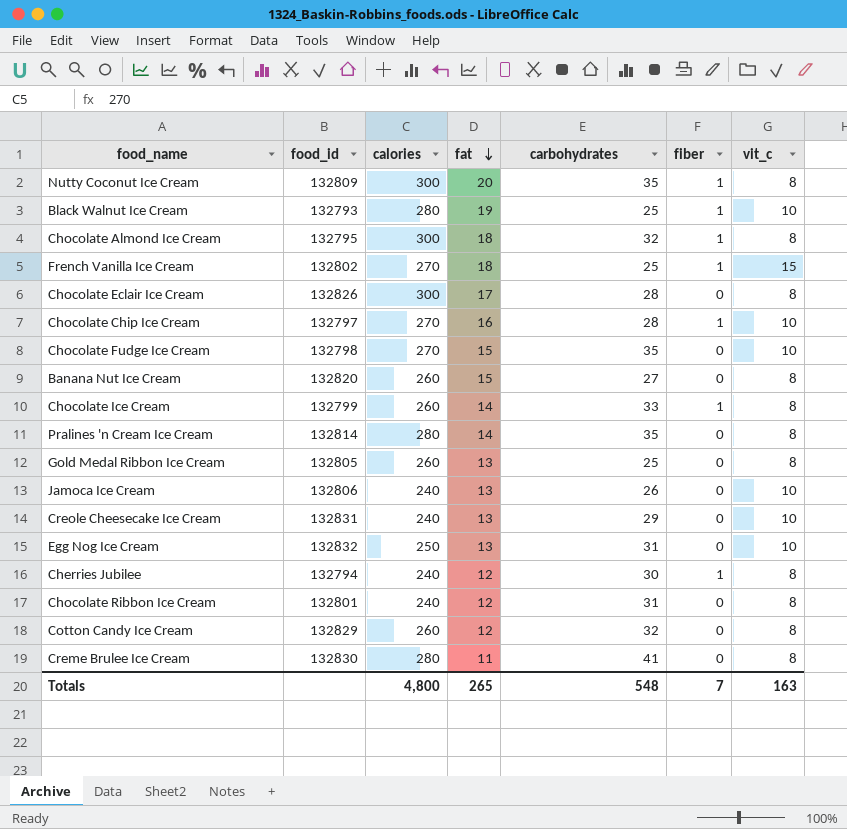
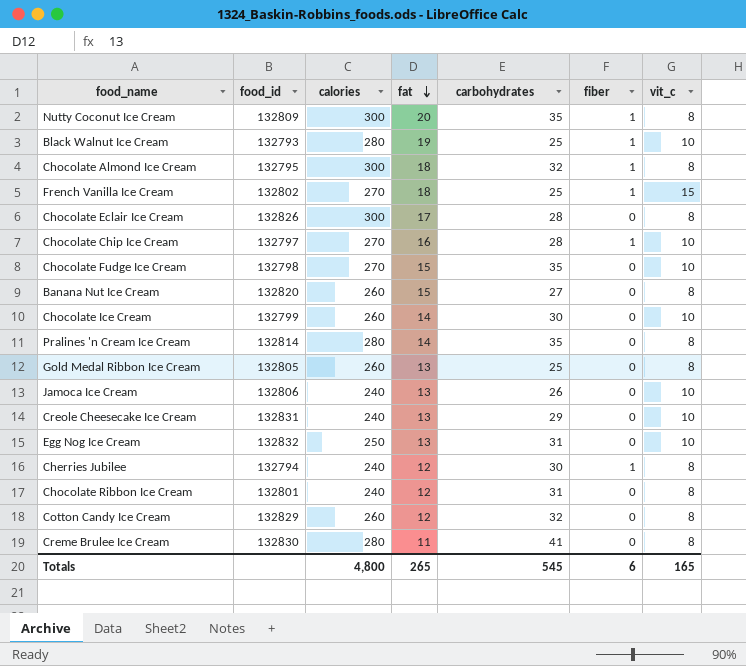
Chocolate Ice Cream | carbohydrates: 33 -> 30
Chocolate Ice Cream | fiber: 1 -> 0
Chocolate Ice Cream | vit_c: 8 -> 10
Totals | carbohydrates: 548 -> 545
Totals | fiber: 7 -> 6
Totals | vit_c: 163 -> 165

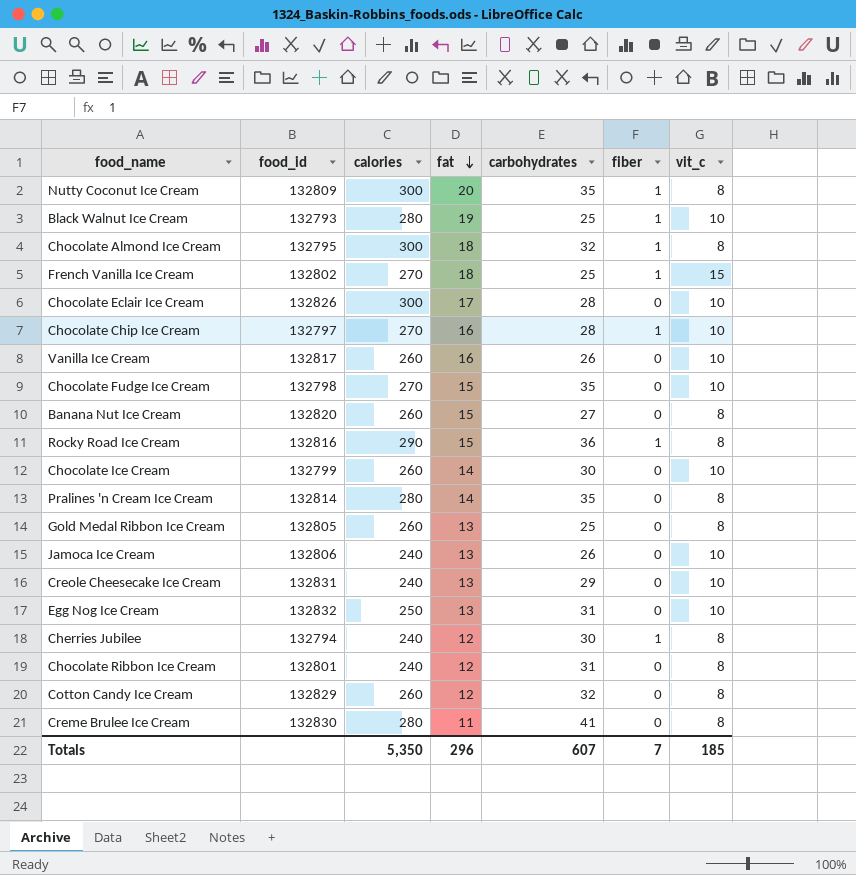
Chocolate Eclair Ice Cream | vit_c: 8 -> 10
row Vanilla Ice Cream: none -> 132817 | 260 | 16 | 26 | 0 | 10
row Rocky Road Ice Cream: none -> 132816 | 290 | 15 | 36 | 1 | 8
Totals | calories: 4,800 -> 5,350
Totals | fat: 265 -> 296
Totals | carbohydrates: 545 -> 607
Totals | fiber: 6 -> 7
Totals | vit_c: 165 -> 185

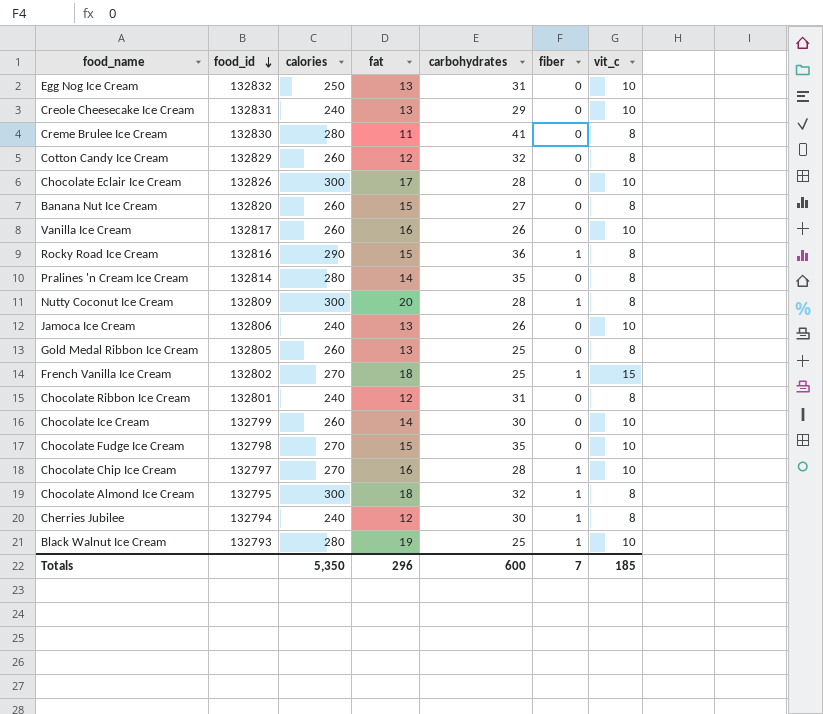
row order: fat descending -> food_id descending
Nutty Coconut Ice Cream | carbohydrates: 35 -> 28
Totals | carbohydrates: 607 -> 600

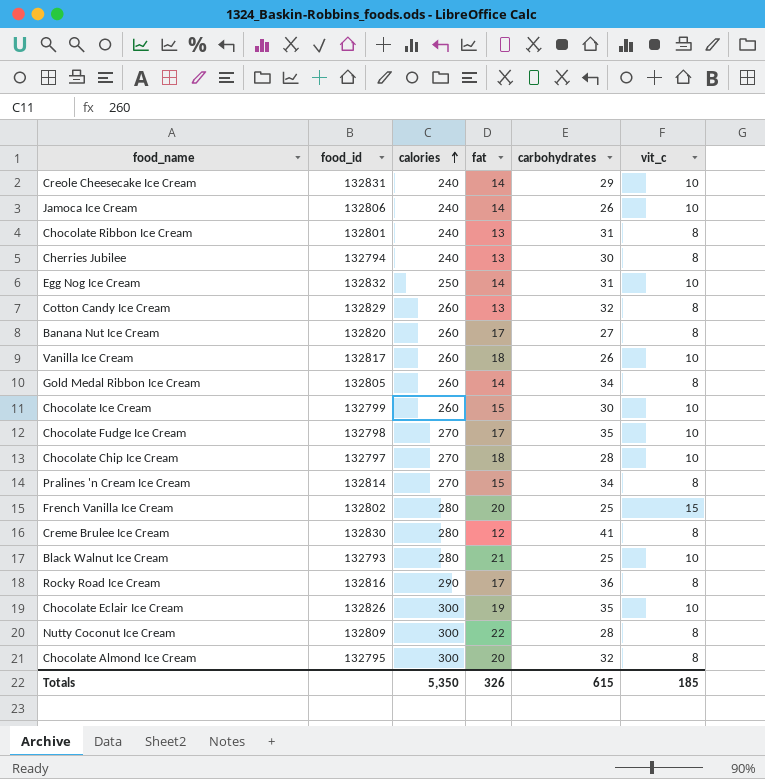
row order: food_id descending -> calories ascending
column fiber | position: 6 -> none
Creole Cheesecake Ice Cream | fat: 13 -> 14
Jamoca Ice Cream | fat: 13 -> 14
Chocolate Ribbon Ice Cream | fat: 12 -> 13
Cherries Jubilee | fat: 12 -> 13
Egg Nog Ice Cream | fat: 13 -> 14
Cotton Candy Ice Cream | fat: 12 -> 13
Banana Nut Ice Cream | fat: 15 -> 17
Vanilla Ice Cream | fat: 16 -> 18
Gold Medal Ribbon Ice Cream | fat: 13 -> 14
Gold Medal Ribbon Ice Cream | carbohydrates: 25 -> 34
Chocolate Ice Cream | fat: 14 -> 15
Chocolate Fudge Ice Cream | fat: 15 -> 17
Chocolate Chip Ice Cream | fat: 16 -> 18
Pralines 'n Cream Ice Cream | calories: 280 -> 270
Pralines 'n Cream Ice Cream | fat: 14 -> 15
Pralines 'n Cream Ice Cream | carbohydrates: 35 -> 34
French Vanilla Ice Cream | calories: 270 -> 280
French Vanilla Ice Cream | fat: 18 -> 20
Creme Brulee Ice Cream | fat: 11 -> 12
Black Walnut Ice Cream | fat: 19 -> 21
Rocky Road Ice Cream | fat: 15 -> 17
Chocolate Eclair Ice Cream | fat: 17 -> 19
Chocolate Eclair Ice Cream | carbohydrates: 28 -> 35
Nutty Coconut Ice Cream | fat: 20 -> 22
Chocolate Almond Ice Cream | fat: 18 -> 20
Totals | fat: 296 -> 326
Totals | carbohydrates: 600 -> 615

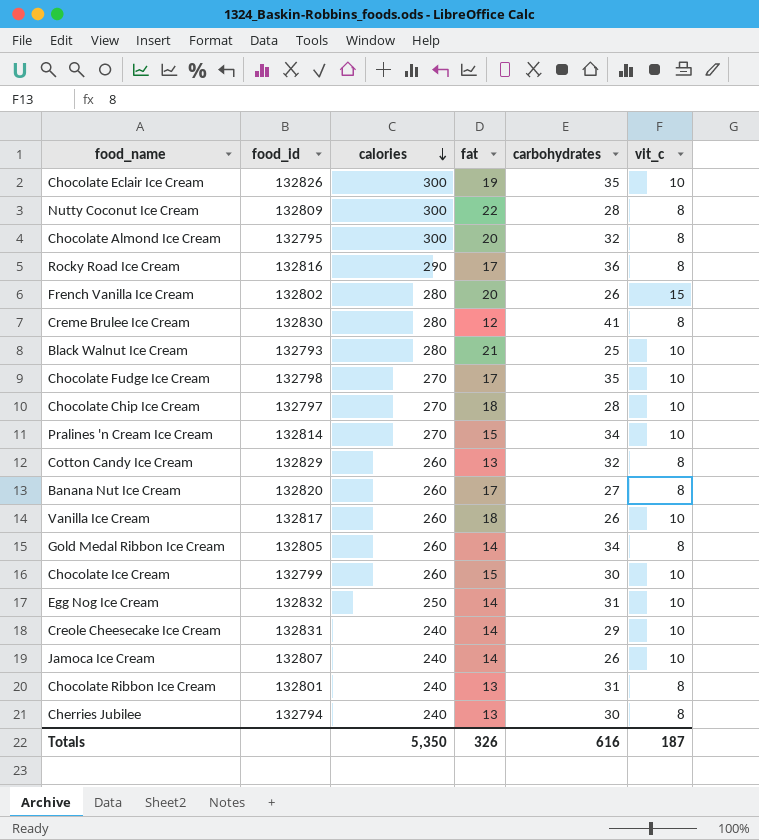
row order: calories ascending -> calories descending
French Vanilla Ice Cream | carbohydrates: 25 -> 26
Pralines 'n Cream Ice Cream | vit_c: 8 -> 10
Jamoca Ice Cream | food_id: 132806 -> 132807
Totals | carbohydrates: 615 -> 616
Totals | vit_c: 185 -> 187

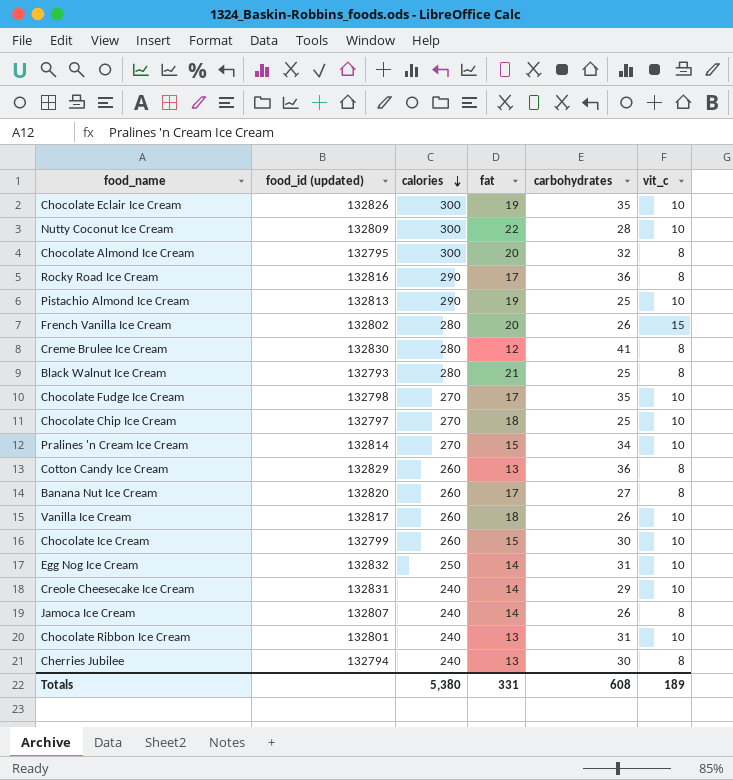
column name: food_id -> food_id (updated)
row Gold Medal Ribbon Ice Cream: 132805 | 260 | 14 | 34 | 8 -> none
Nutty Coconut Ice Cream | vit_c: 8 -> 10
row Pistachio Almond Ice Cream: none -> 132813 | 290 | 19 | 25 | 10
Black Walnut Ice Cream | vit_c: 10 -> 8
Chocolate Chip Ice Cream | carbohydrates: 28 -> 25
Cotton Candy Ice Cream | carbohydrates: 32 -> 36
Jamoca Ice Cream | vit_c: 10 -> 8
Chocolate Ribbon Ice Cream | vit_c: 8 -> 10
Totals | calories: 5,350 -> 5,380
Totals | fat: 326 -> 331
Totals | carbohydrates: 616 -> 608
Totals | vit_c: 187 -> 189

